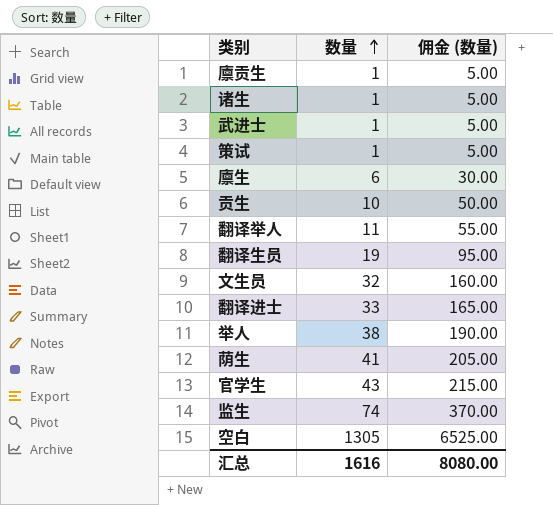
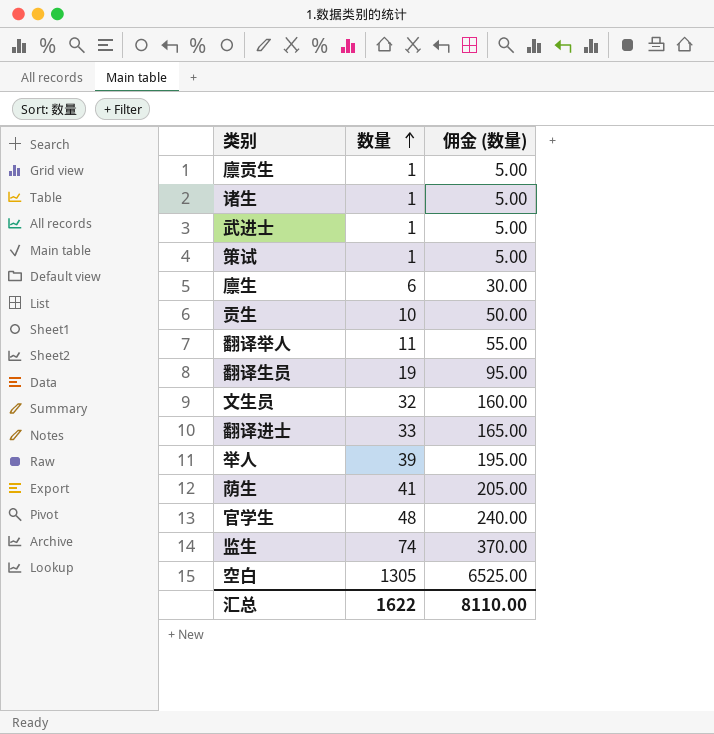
举人 | 数量: 38 -> 39
举人 | 佣金 (数量): 190.00 -> 195.00
官学生 | 数量: 43 -> 48
官学生 | 佣金 (数量): 215.00 -> 240.00
汇总 | 数量: 1616 -> 1622
汇总 | 佣金 (数量): 8080.00 -> 8110.00

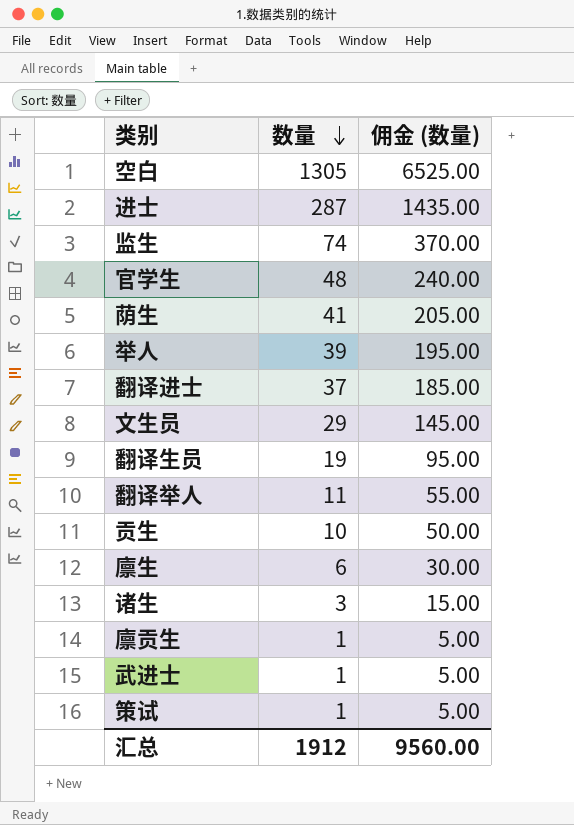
row order: 数量 ascending -> 数量 descending
row 进士: none -> 287 | 1435.00
翻译进士 | 数量: 33 -> 37
翻译进士 | 佣金 (数量): 165.00 -> 185.00
文生员 | 数量: 32 -> 29
文生员 | 佣金 (数量): 160.00 -> 145.00
诸生 | 数量: 1 -> 3
诸生 | 佣金 (数量): 5.00 -> 15.00
汇总 | 数量: 1622 -> 1912
汇总 | 佣金 (数量): 8110.00 -> 9560.00

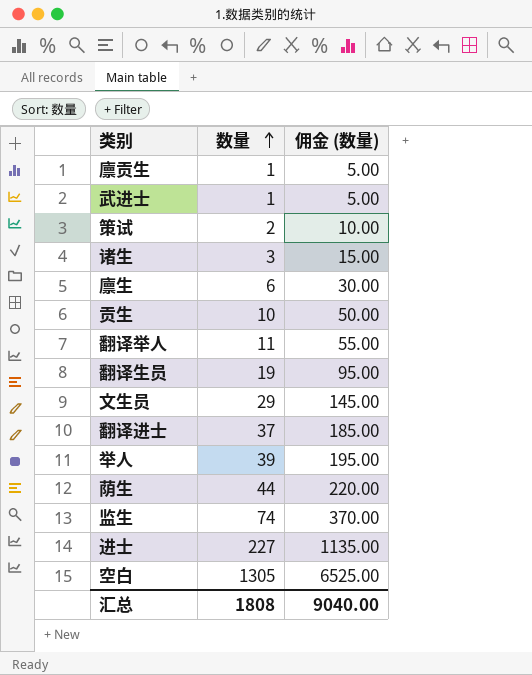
row order: 数量 descending -> 数量 ascending
row 官学生: 48 | 240.00 -> none
策试 | 数量: 1 -> 2
策试 | 佣金 (数量): 5.00 -> 10.00
荫生 | 数量: 41 -> 44
荫生 | 佣金 (数量): 205.00 -> 220.00
进士 | 数量: 287 -> 227
进士 | 佣金 (数量): 1435.00 -> 1135.00
汇总 | 数量: 1912 -> 1808
汇总 | 佣金 (数量): 9560.00 -> 9040.00

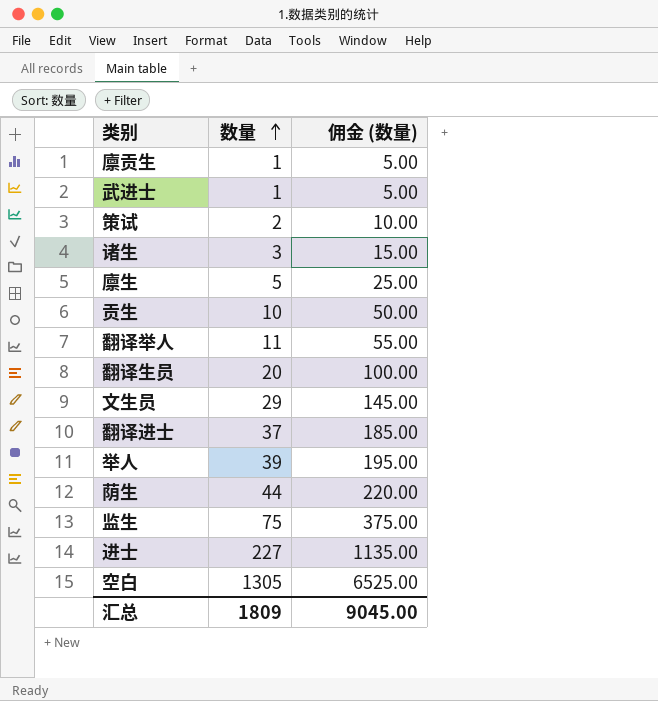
廪生 | 数量: 6 -> 5
廪生 | 佣金 (数量): 30.00 -> 25.00
翻译生员 | 数量: 19 -> 20
翻译生员 | 佣金 (数量): 95.00 -> 100.00
监生 | 数量: 74 -> 75
监生 | 佣金 (数量): 370.00 -> 375.00
汇总 | 数量: 1808 -> 1809
汇总 | 佣金 (数量): 9040.00 -> 9045.00

